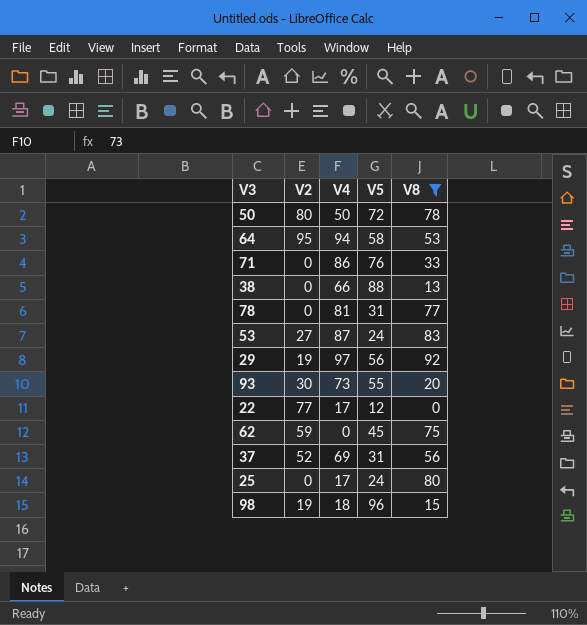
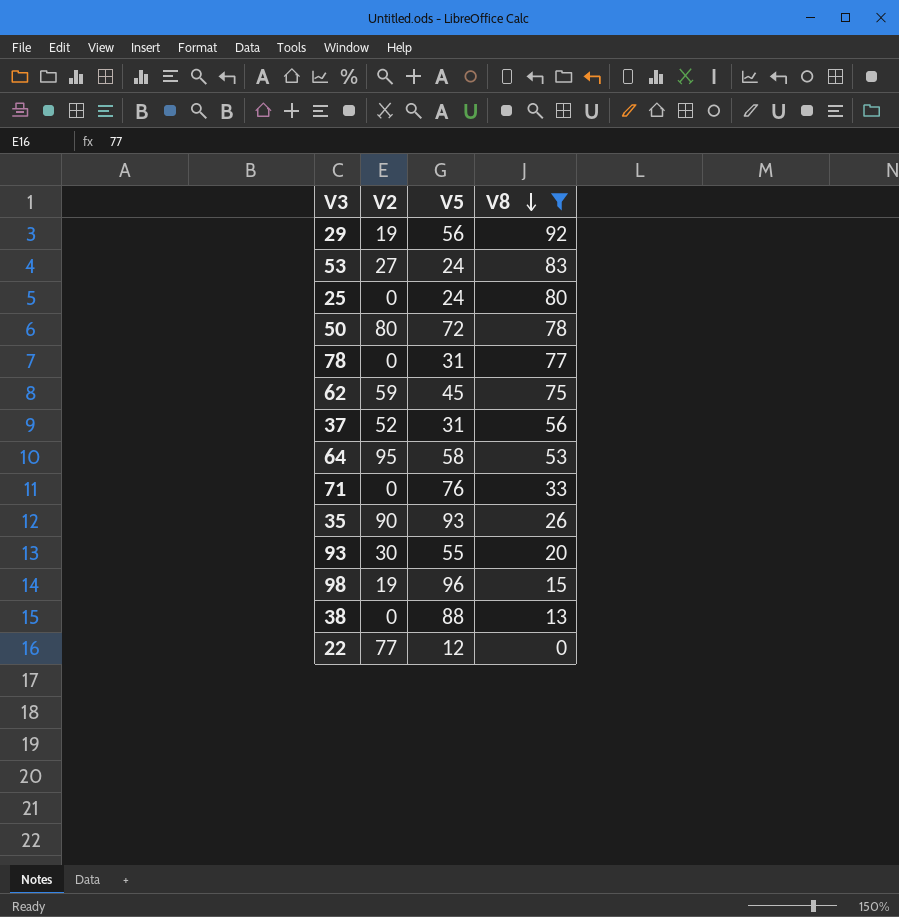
row order: none -> V8 descending
column V4 | position: 3 -> none
row 35: none -> 90 | 93 | 26

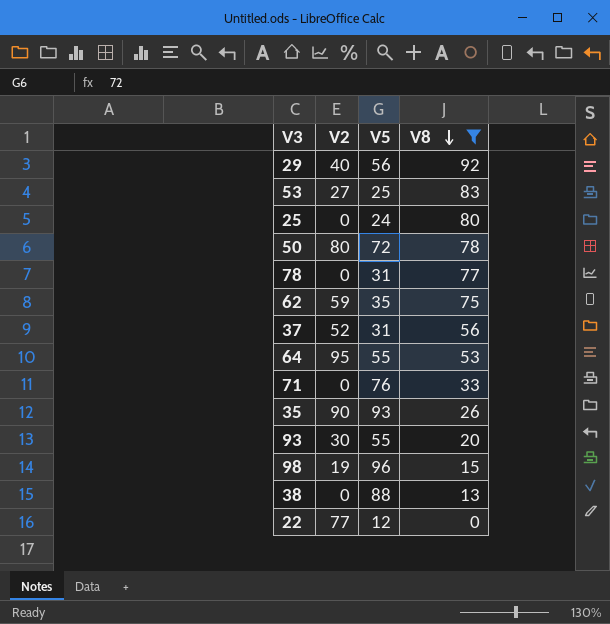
29 | V2: 19 -> 40
53 | V5: 24 -> 25
62 | V5: 45 -> 35
64 | V5: 58 -> 55

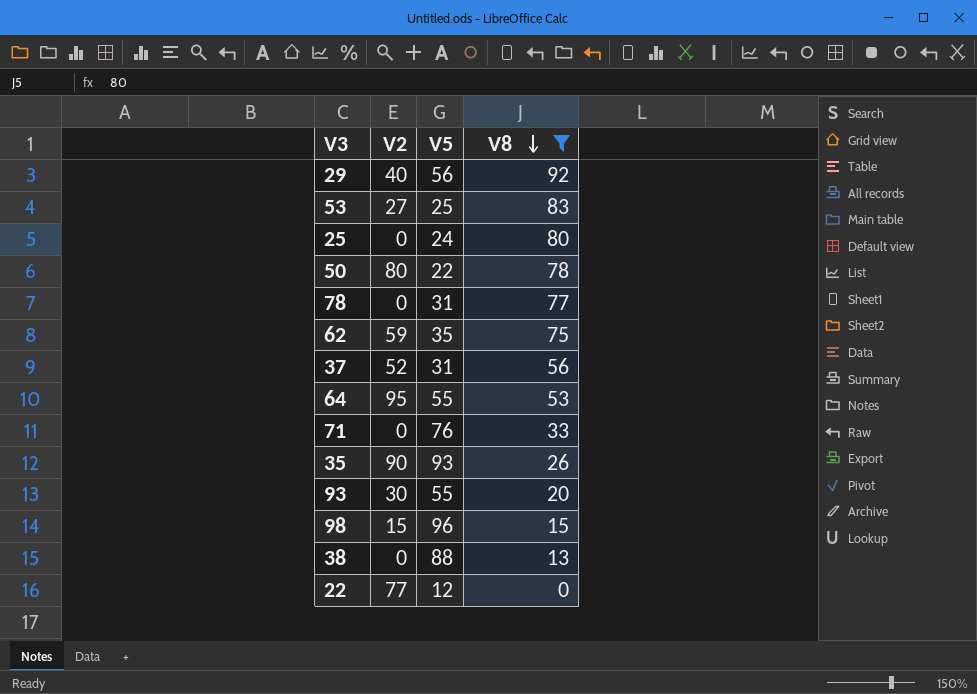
50 | V5: 72 -> 22
98 | V2: 19 -> 15

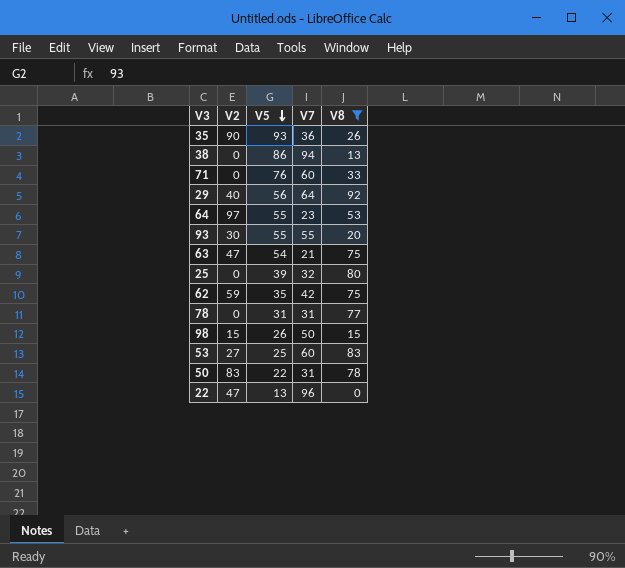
row order: V8 descending -> V5 descending
column V7 | position: none -> 4
row 37: 52 | 31 | 56 -> none
38 | V5: 88 -> 86
64 | V2: 95 -> 97
row 63: none -> 47 | 54 | 21 | 75
25 | V5: 24 -> 39
98 | V5: 96 -> 26
50 | V2: 80 -> 83
22 | V2: 77 -> 47
22 | V5: 12 -> 13

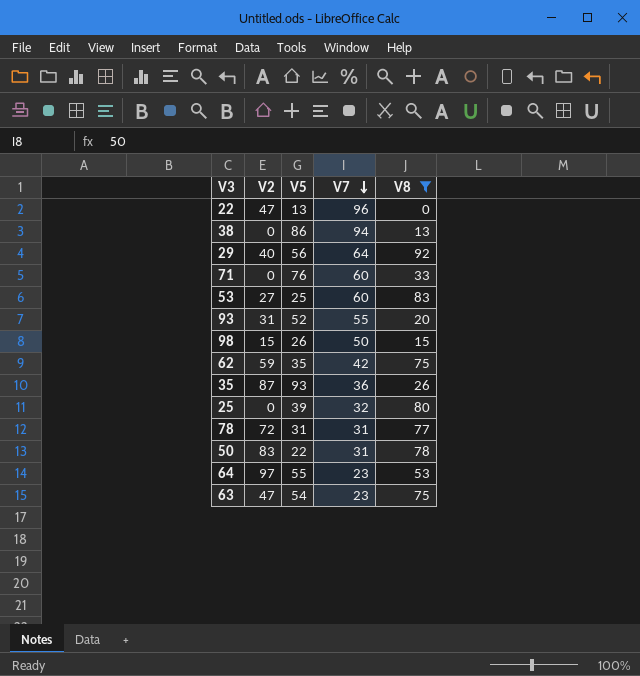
row order: V5 descending -> V7 descending
93 | V2: 30 -> 31
93 | V5: 55 -> 52
35 | V2: 90 -> 87
78 | V2: 0 -> 72
63 | V7: 21 -> 23

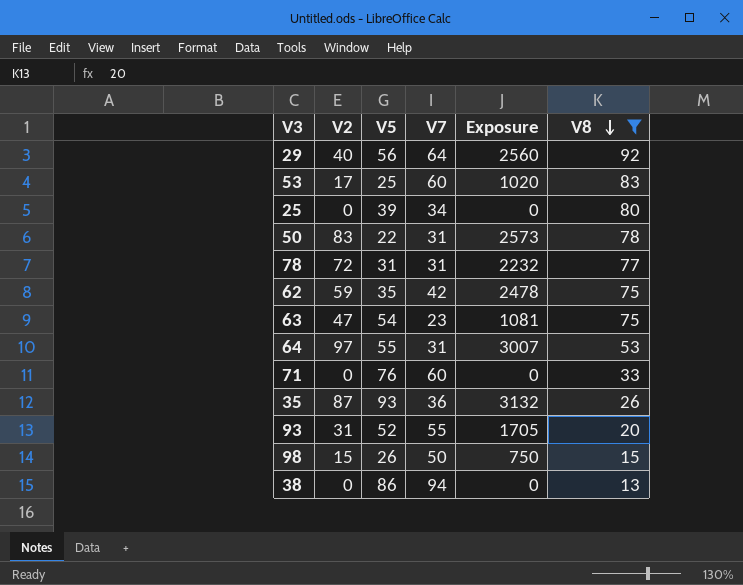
row order: V7 descending -> V8 descending
column Exposure | formula: none -> [V2] * [V7]
row 22: 47 | 13 | 96 | 0 -> none
53 | V2: 27 -> 17
25 | V7: 32 -> 34
64 | V7: 23 -> 31

